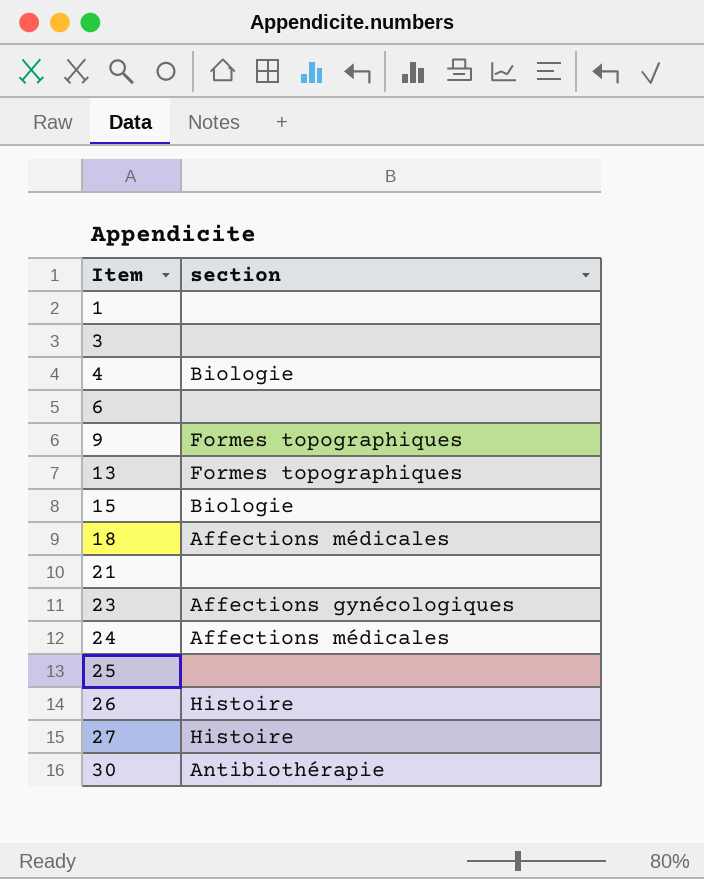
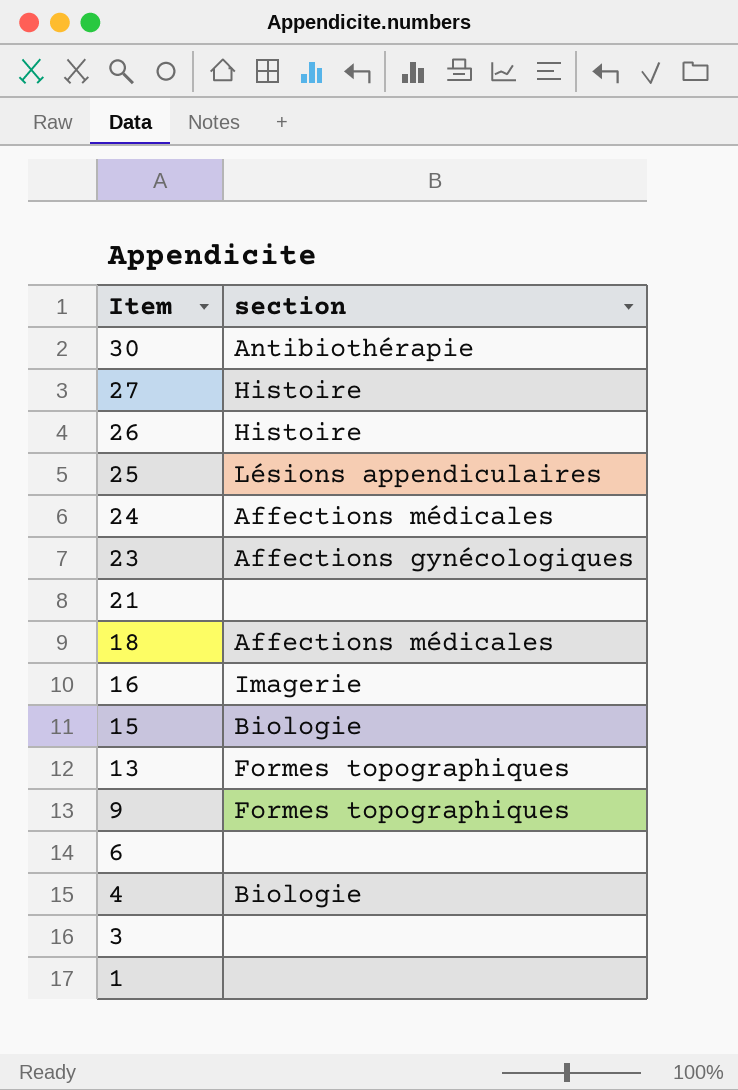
row order: Item ascending -> Item descending
25 | section: none -> Lésions appendiculaires
row 16: none -> Imagerie

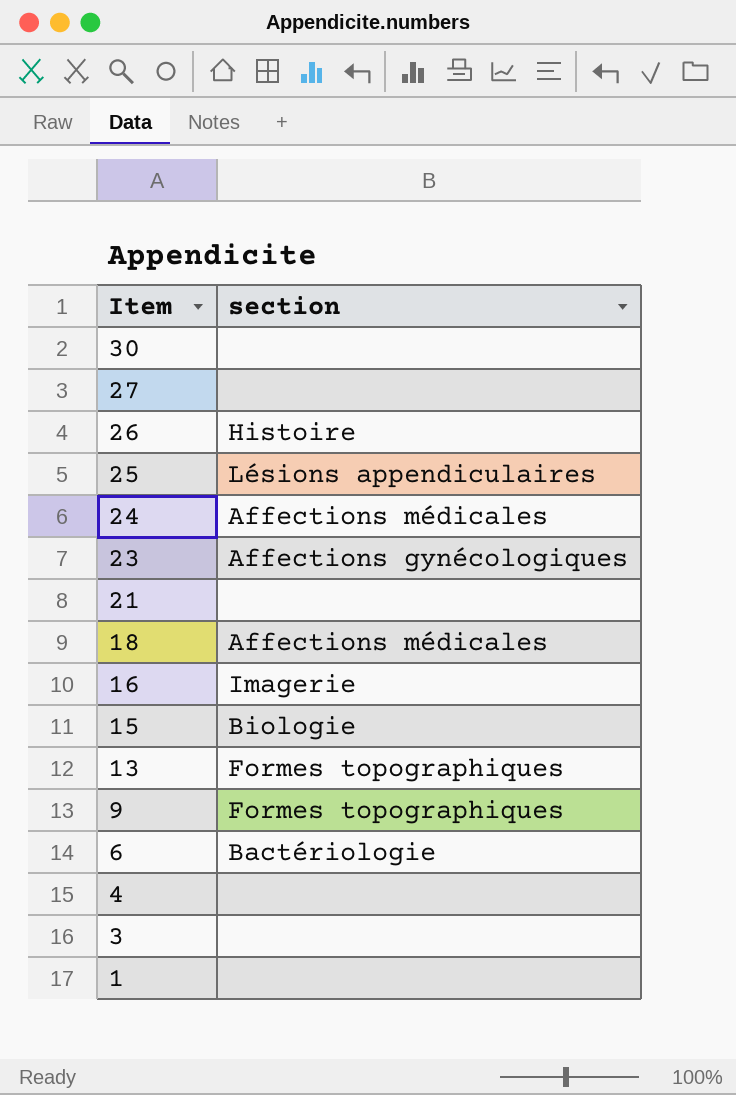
30 | section: Antibiothérapie -> none
27 | section: Histoire -> none
6 | section: none -> Bactériologie
4 | section: Biologie -> none

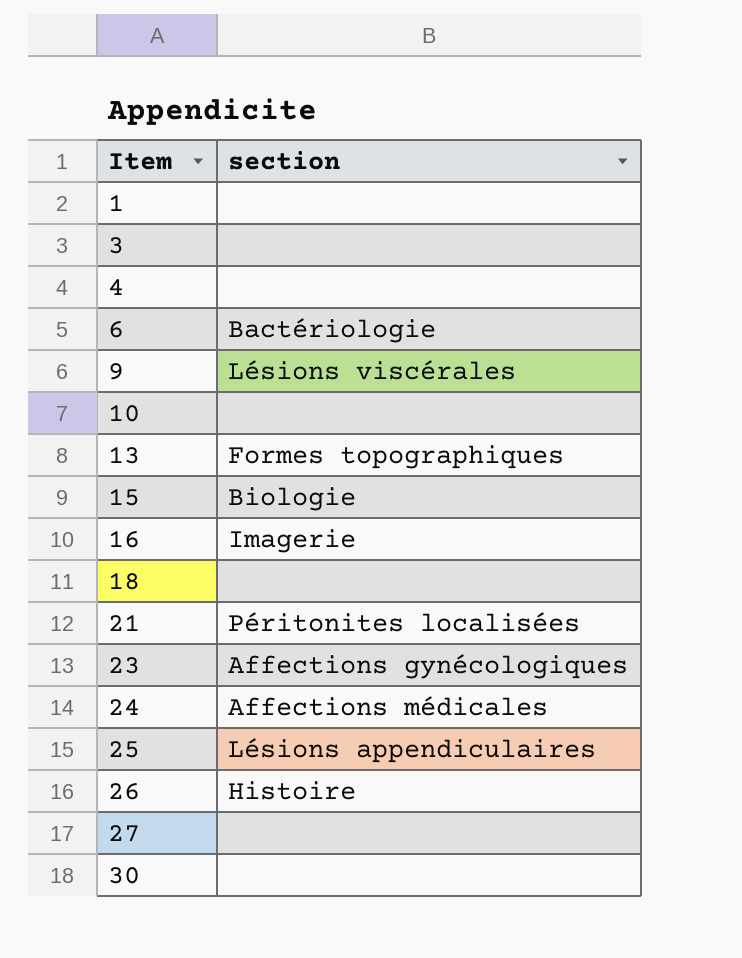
row order: Item descending -> Item ascending
9 | section: Formes topographiques -> Lésions viscérales
row 10: none -> none
18 | section: Affections médicales -> none
21 | section: none -> Péritonites localisées

